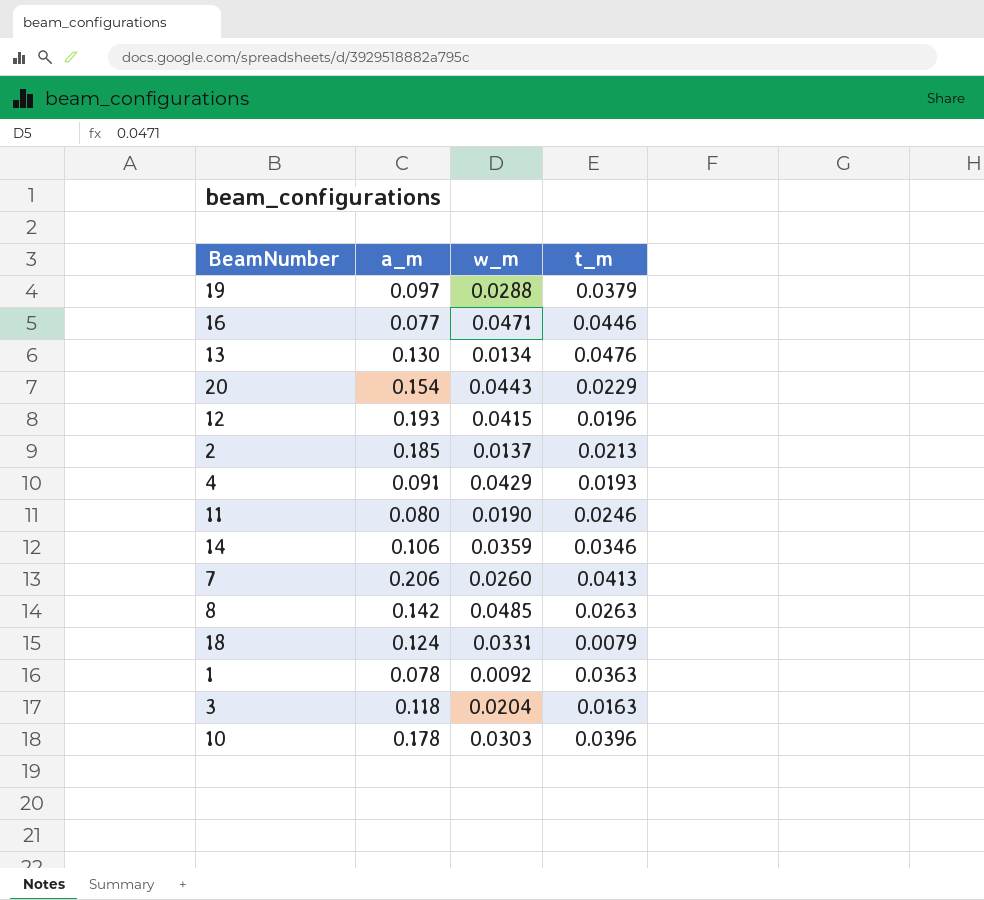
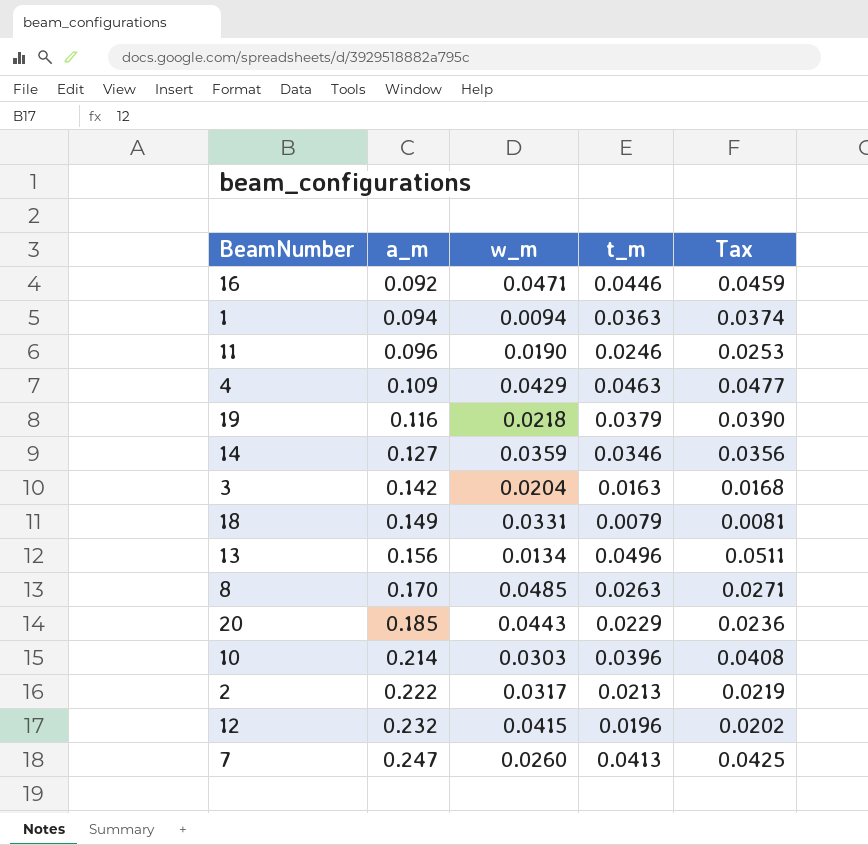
row order: none -> a_m ascending
column Tax | formula: none -> [t_m] * 1.03
16 | a_m: 0.077 -> 0.092
1 | a_m: 0.078 -> 0.094
1 | w_m: 0.0092 -> 0.0094
11 | a_m: 0.080 -> 0.096
4 | a_m: 0.091 -> 0.109
4 | t_m: 0.0193 -> 0.0463
19 | a_m: 0.097 -> 0.116
19 | w_m: 0.0288 -> 0.0218
14 | a_m: 0.106 -> 0.127
3 | a_m: 0.118 -> 0.142
18 | a_m: 0.124 -> 0.149
13 | a_m: 0.130 -> 0.156
13 | t_m: 0.0476 -> 0.0496
8 | a_m: 0.142 -> 0.170
20 | a_m: 0.154 -> 0.185
10 | a_m: 0.178 -> 0.214
2 | a_m: 0.185 -> 0.222
2 | w_m: 0.0137 -> 0.0317
12 | a_m: 0.193 -> 0.232
7 | a_m: 0.206 -> 0.247

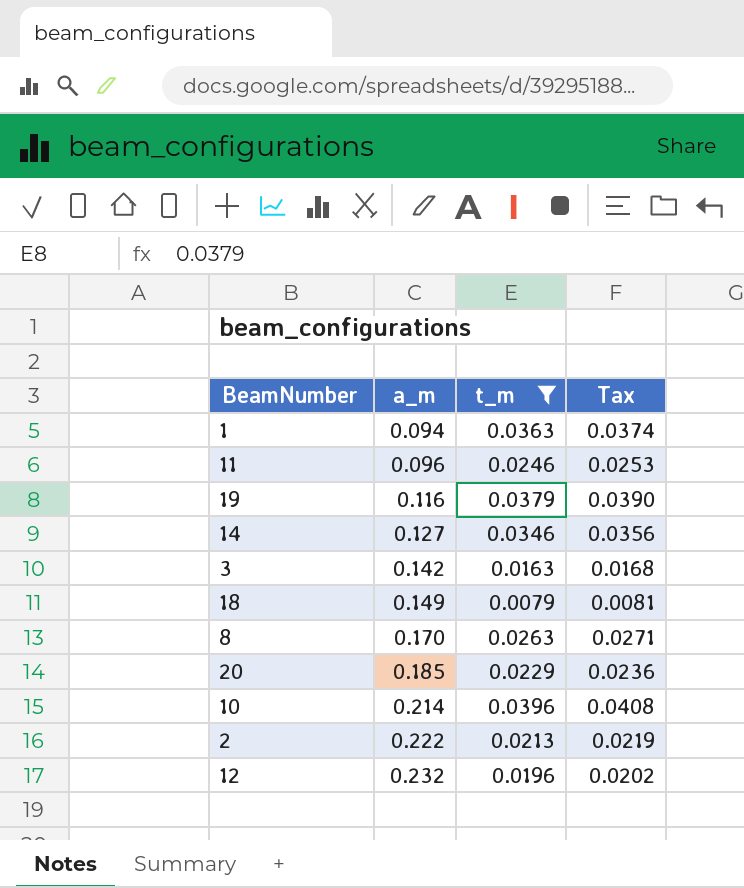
filter: none -> t_m <= 0.0396
column w_m | position: 3 -> none

